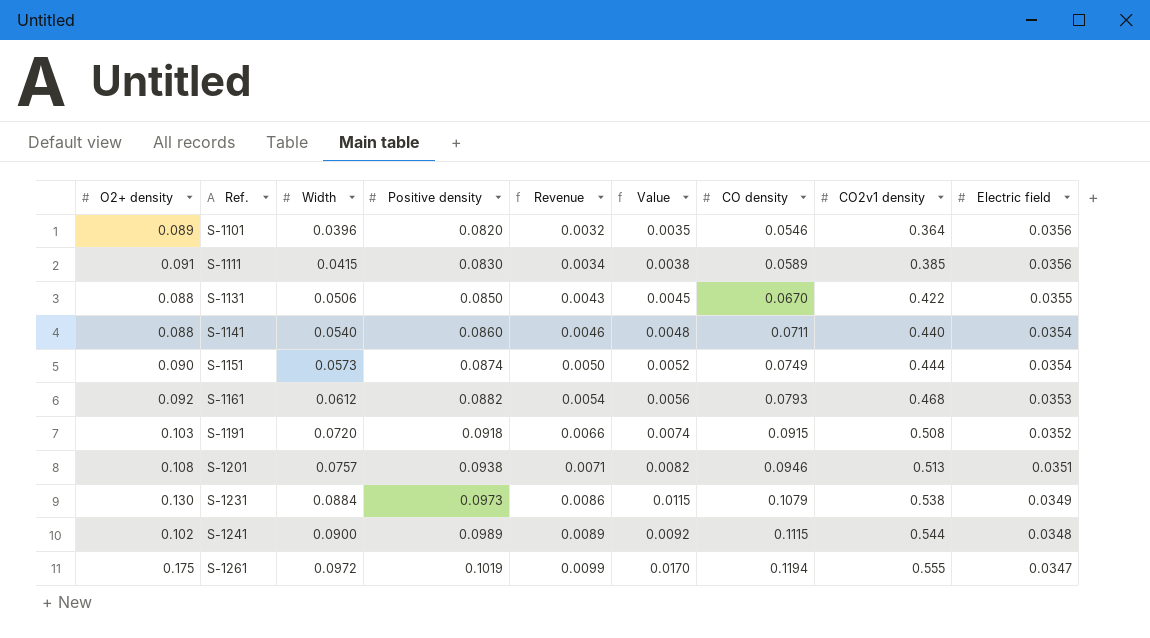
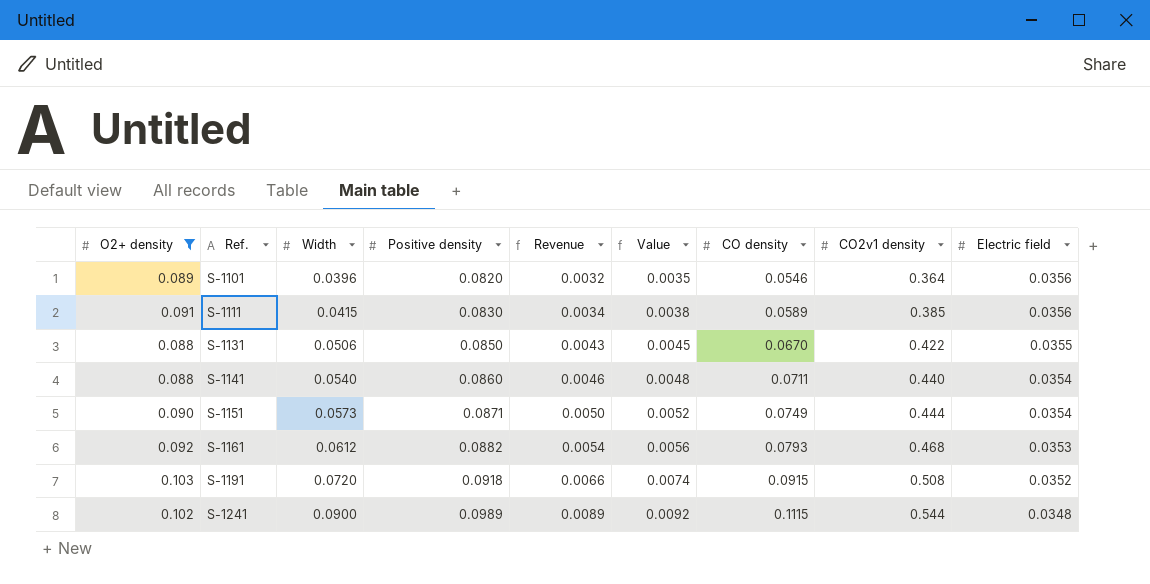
filter: none -> O2+ density <= 0.103
S-1151 | Positive density: 0.0874 -> 0.0871

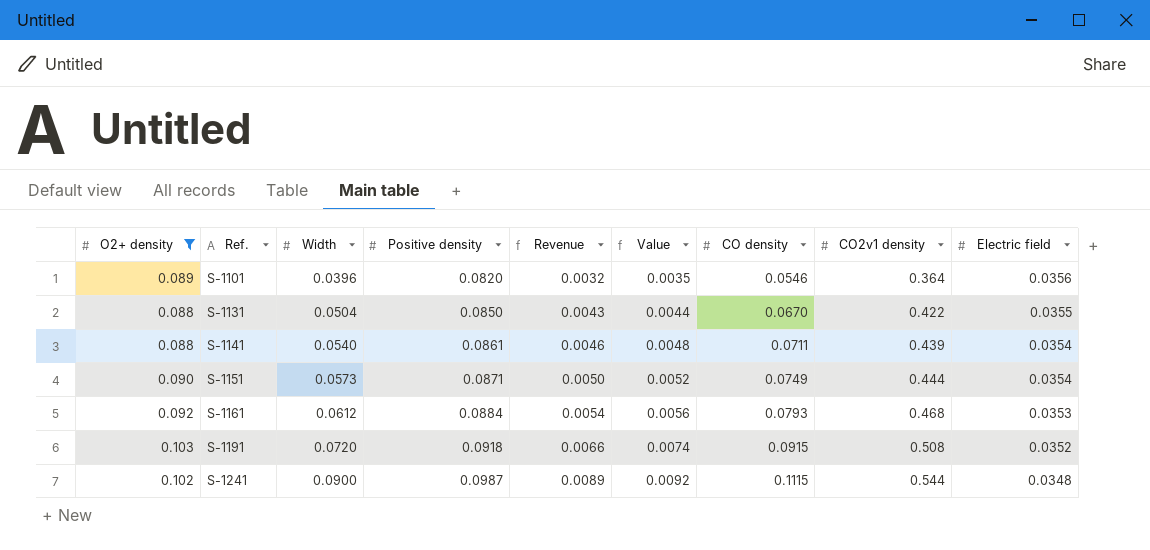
row S-1111: 0.091 | 0.0415 | 0.0830 | 0.0034 | 0.0038 | 0.0589 | 0.385 | 0.0356 -> none
S-1131 | Width: 0.0506 -> 0.0504
S-1131 | Value: 0.0045 -> 0.0044
S-1141 | Positive density: 0.0860 -> 0.0861
S-1141 | CO2v1 density: 0.440 -> 0.439
S-1161 | Positive density: 0.0882 -> 0.0884
S-1241 | Positive density: 0.0989 -> 0.0987

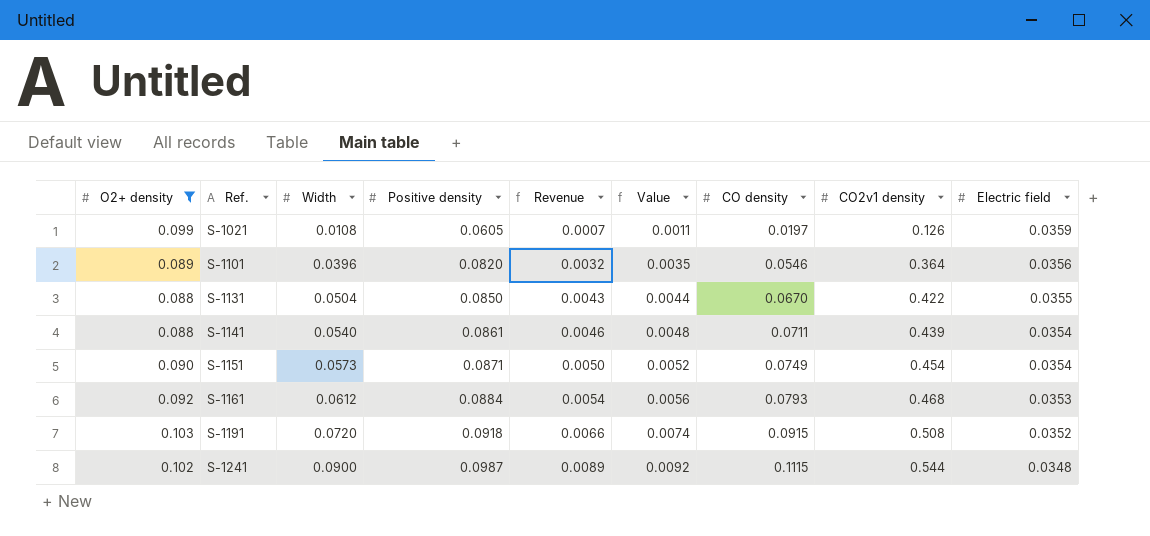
row S-1021: none -> 0.099 | 0.0108 | 0.0605 | 0.0007 | 0.0011 | 0.0197 | 0.126 | 0.0359
S-1151 | CO2v1 density: 0.444 -> 0.454

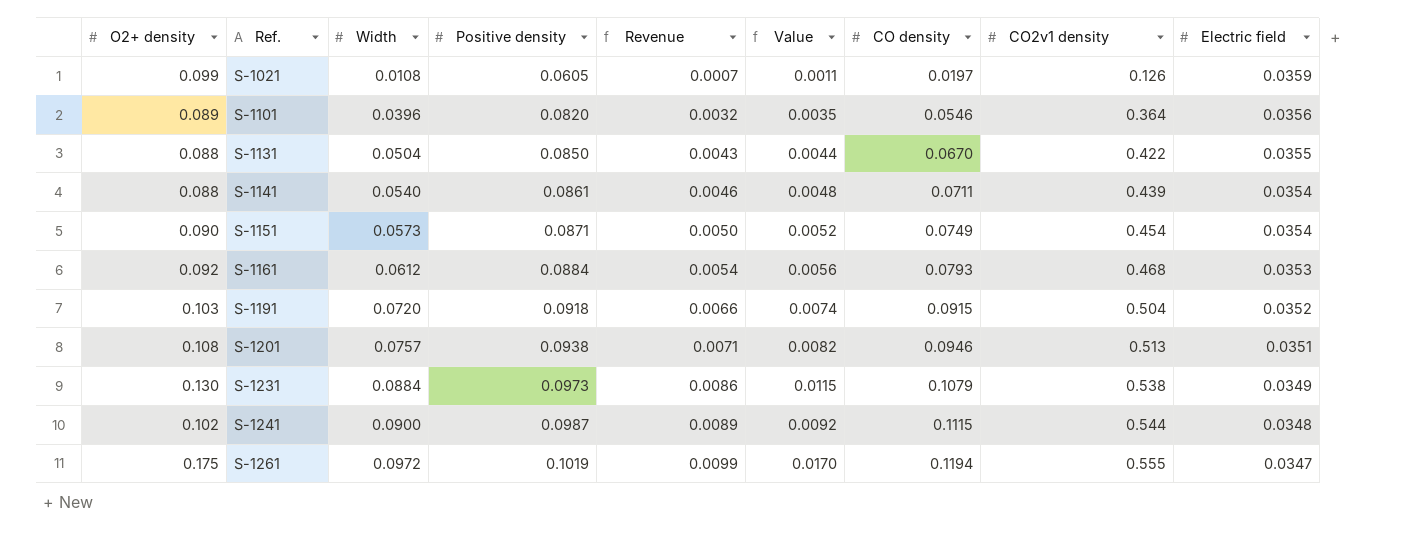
filter: O2+ density <= 0.103 -> none
S-1191 | CO2v1 density: 0.508 -> 0.504

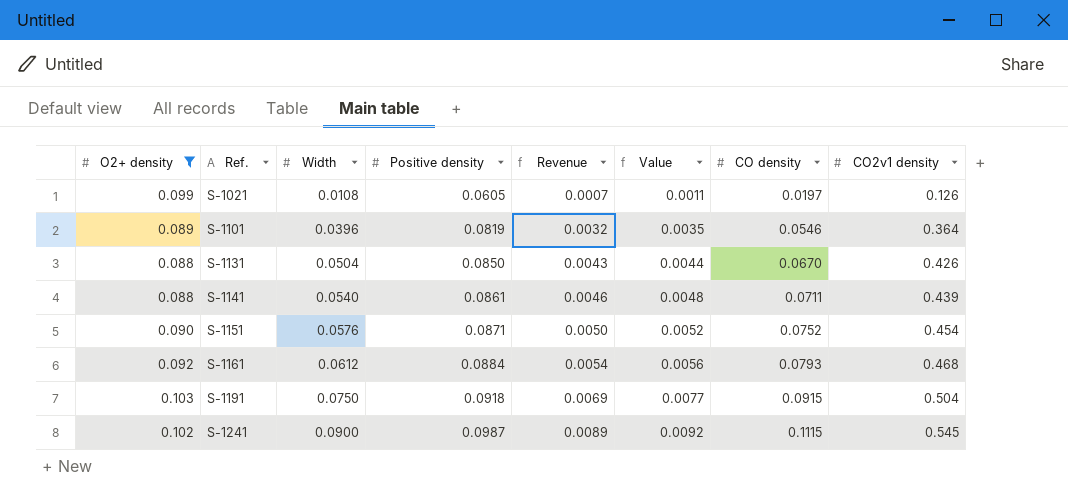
filter: none -> O2+ density <= 0.103
column Electric field | position: 9 -> none
S-1101 | Positive density: 0.0820 -> 0.0819
S-1131 | CO2v1 density: 0.422 -> 0.426
S-1151 | Width: 0.0573 -> 0.0576
S-1151 | CO density: 0.0749 -> 0.0752
S-1191 | Width: 0.0720 -> 0.0750
S-1191 | Revenue: 0.0066 -> 0.0069
S-1191 | Value: 0.0074 -> 0.0077
S-1241 | CO2v1 density: 0.544 -> 0.545

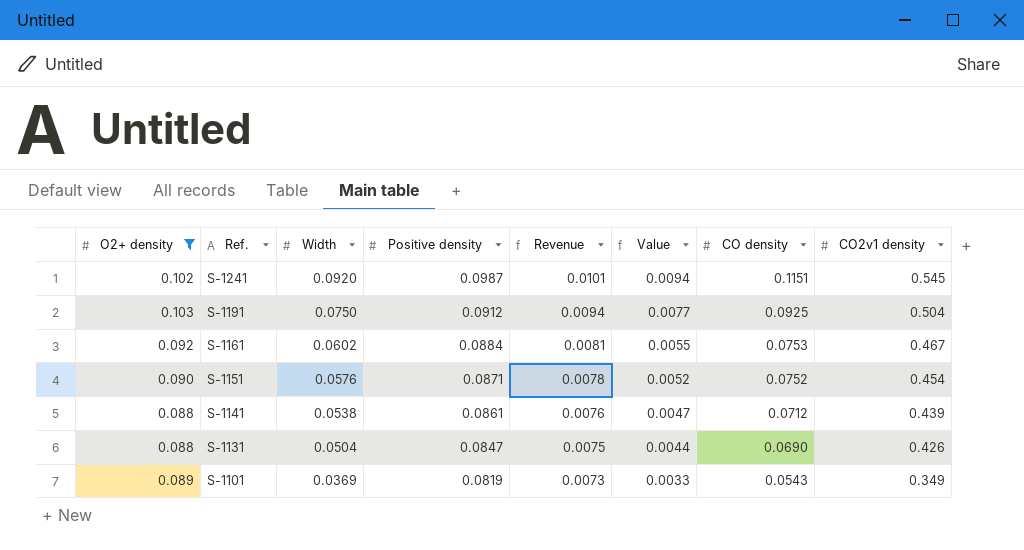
row order: Ref. ascending -> Ref. descending
column Revenue | formula: [Width] * [Positive density] -> [O2+ density] * [Positive density]
row S-1021: 0.099 | 0.0108 | 0.0605 | 0.0007 | 0.0011 | 0.0197 | 0.126 -> none
S-1241 | Width: 0.0900 -> 0.0920
S-1241 | Value: 0.0092 -> 0.0094
S-1241 | CO density: 0.1115 -> 0.1151
S-1191 | Positive density: 0.0918 -> 0.0912
S-1191 | CO density: 0.0915 -> 0.0925
S-1161 | Width: 0.0612 -> 0.0602
S-1161 | Value: 0.0056 -> 0.0055
S-1161 | CO density: 0.0793 -> 0.0753
S-1161 | CO2v1 density: 0.468 -> 0.467
S-1141 | Width: 0.0540 -> 0.0538
S-1141 | Value: 0.0048 -> 0.0047
S-1141 | CO density: 0.0711 -> 0.0712
S-1131 | Positive density: 0.0850 -> 0.0847
S-1131 | CO density: 0.0670 -> 0.0690
S-1101 | Width: 0.0396 -> 0.0369
S-1101 | Value: 0.0035 -> 0.0033
S-1101 | CO density: 0.0546 -> 0.0543
S-1101 | CO2v1 density: 0.364 -> 0.349

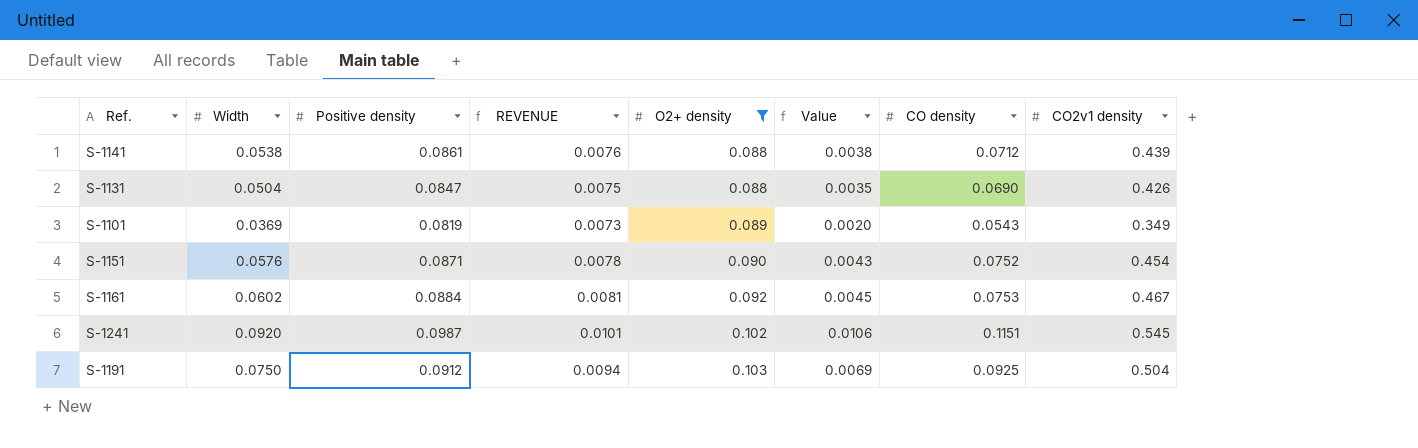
row order: Ref. descending -> O2+ density ascending
column name: Revenue -> REVENUE
column O2+ density | position: 1 -> 5
column Value | formula: [O2+ density] * [Width] -> [Width] * [CO density]

